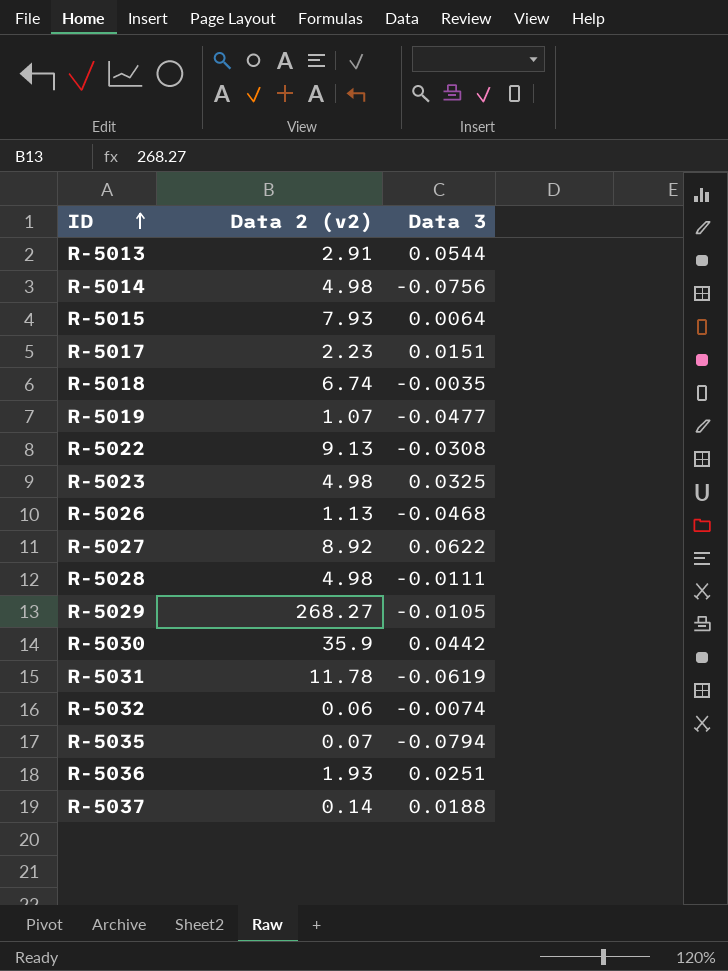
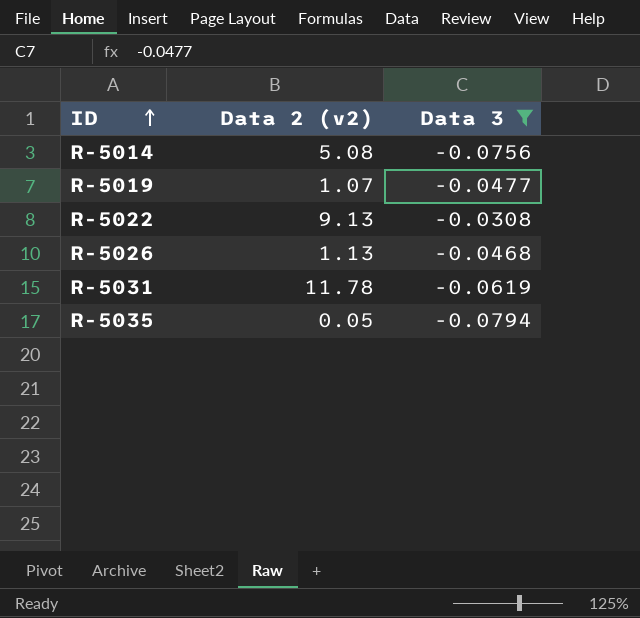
filter: none -> Data 3 <= -0.0308
R-5014 | Data 2 (v2): 4.98 -> 5.08
R-5035 | Data 2 (v2): 0.07 -> 0.05

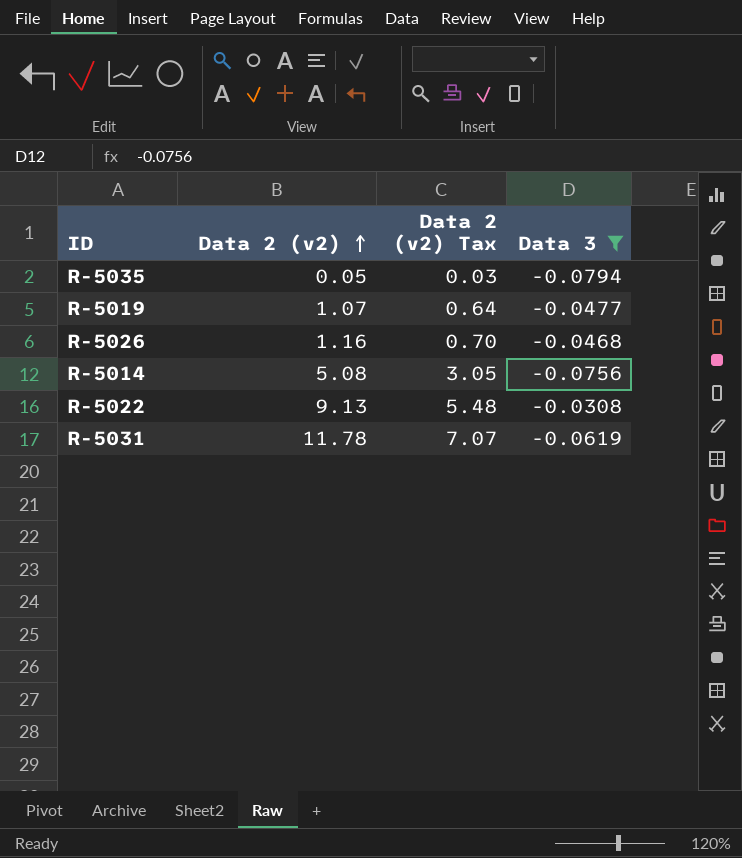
row order: ID ascending -> Data 2 (v2) ascending
column Data 2 (v2) Tax | formula: none -> [Data 2 (v2)] * 0.6
R-5026 | Data 2 (v2): 1.13 -> 1.16

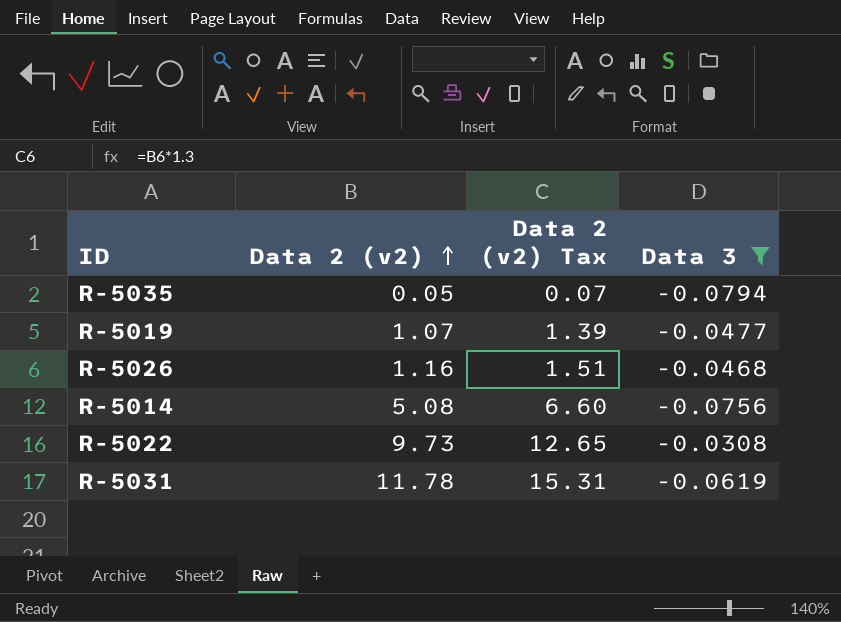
column Data 2 (v2) Tax | formula: [Data 2 (v2)] * 0.6 -> [Data 2 (v2)] * 1.3
R-5022 | Data 2 (v2): 9.13 -> 9.73

